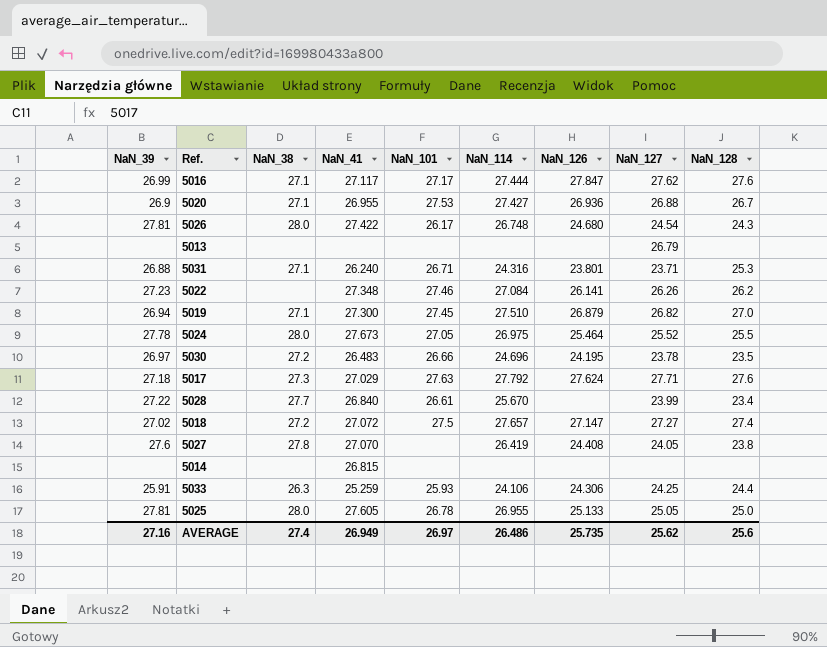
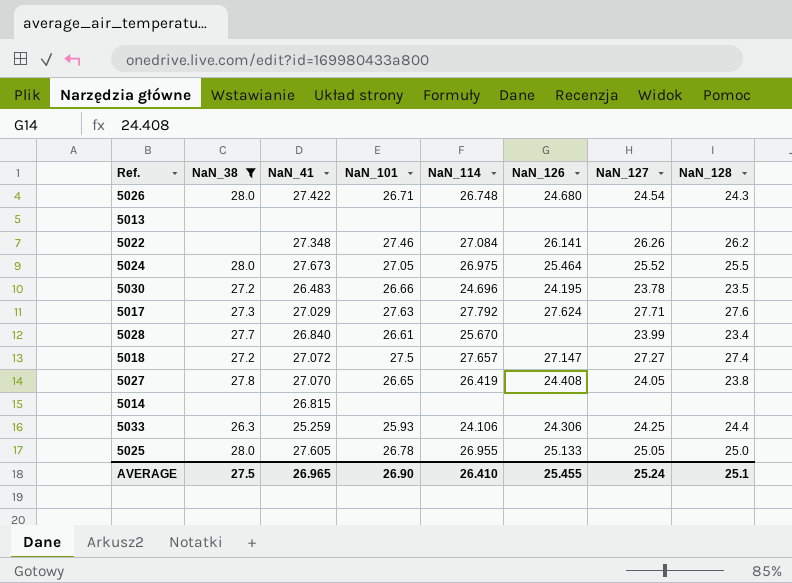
filter: none -> NaN_38 != 27.1
column NaN_39 | position: 1 -> none
5026 | NaN_101: 26.17 -> 26.71
5013 | NaN_127: 26.79 -> none
5027 | NaN_101: none -> 26.65
AVERAGE | NaN_38: 27.4 -> 27.5
AVERAGE | NaN_41: 26.949 -> 26.965
AVERAGE | NaN_101: 26.97 -> 26.90
AVERAGE | NaN_114: 26.486 -> 26.410
AVERAGE | NaN_126: 25.735 -> 25.455
AVERAGE | NaN_127: 25.62 -> 25.24
AVERAGE | NaN_128: 25.6 -> 25.1

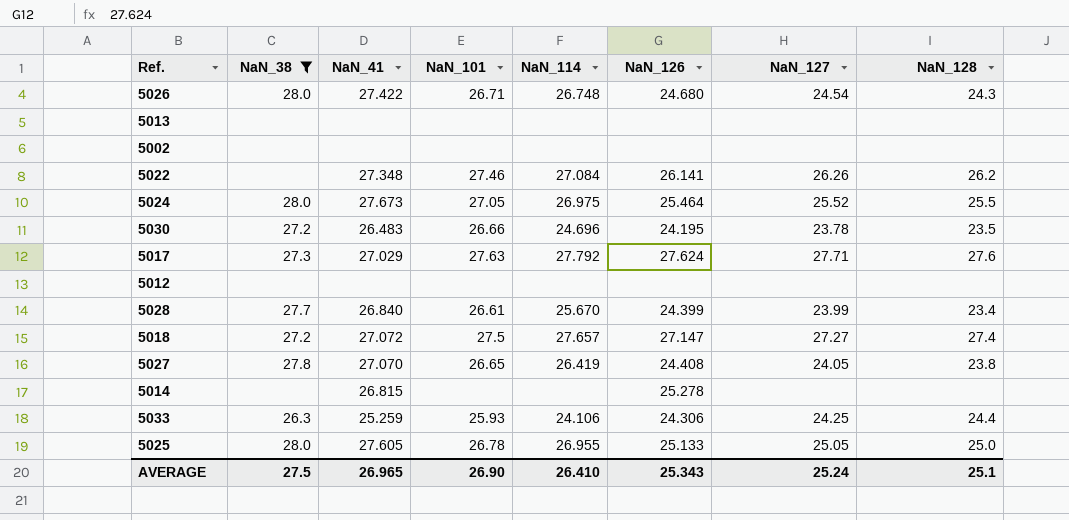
row 5002: none -> none | none | none | none | none | none | none
row 5012: none -> none | none | none | none | none | none | none
5028 | NaN_126: none -> 24.399
5014 | NaN_126: none -> 25.278
AVERAGE | NaN_126: 25.455 -> 25.343

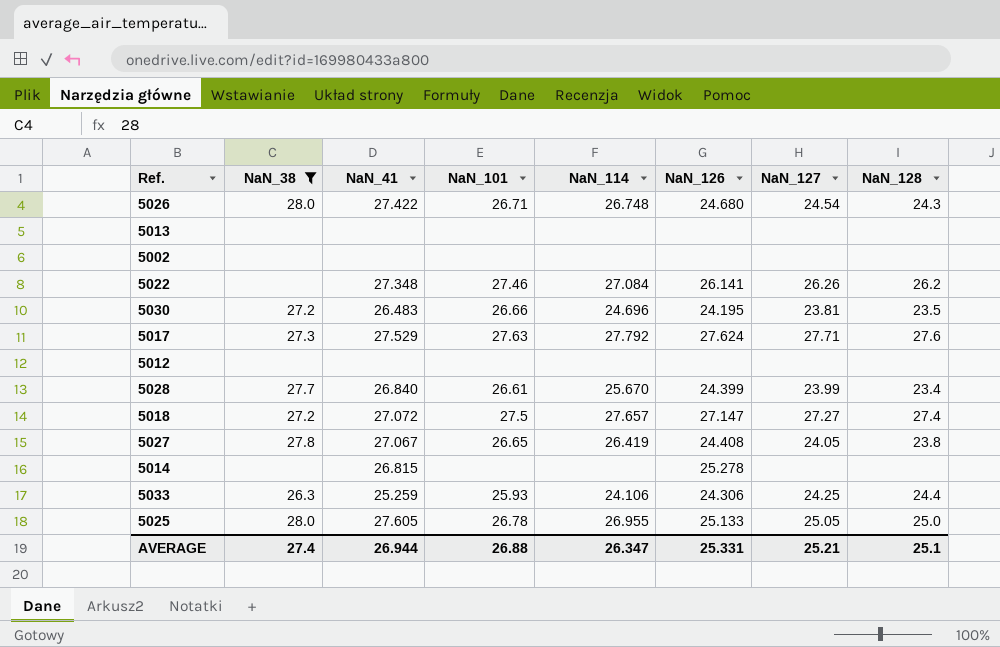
row 5024: 28.0 | 27.673 | 27.05 | 26.975 | 25.464 | 25.52 | 25.5 -> none
5030 | NaN_127: 23.78 -> 23.81
5017 | NaN_41: 27.029 -> 27.529
5027 | NaN_41: 27.070 -> 27.067
AVERAGE | NaN_38: 27.5 -> 27.4
AVERAGE | NaN_41: 26.965 -> 26.944
AVERAGE | NaN_101: 26.90 -> 26.88
AVERAGE | NaN_114: 26.410 -> 26.347
AVERAGE | NaN_126: 25.343 -> 25.331
AVERAGE | NaN_127: 25.24 -> 25.21

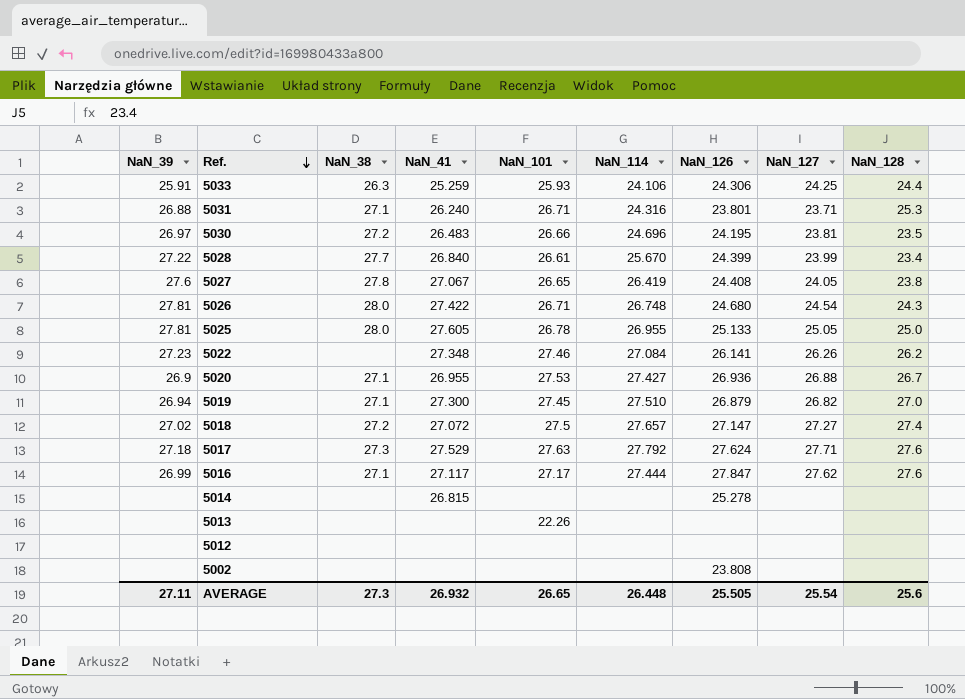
filter: NaN_38 != 27.1 -> none
row order: none -> Ref. descending
column NaN_39 | position: none -> 1
5013 | NaN_101: none -> 22.26
5002 | NaN_126: none -> 23.808
AVERAGE | NaN_38: 27.4 -> 27.3
AVERAGE | NaN_41: 26.944 -> 26.932
AVERAGE | NaN_101: 26.88 -> 26.65
AVERAGE | NaN_114: 26.347 -> 26.448
AVERAGE | NaN_126: 25.331 -> 25.505
AVERAGE | NaN_127: 25.21 -> 25.54
AVERAGE | NaN_128: 25.1 -> 25.6

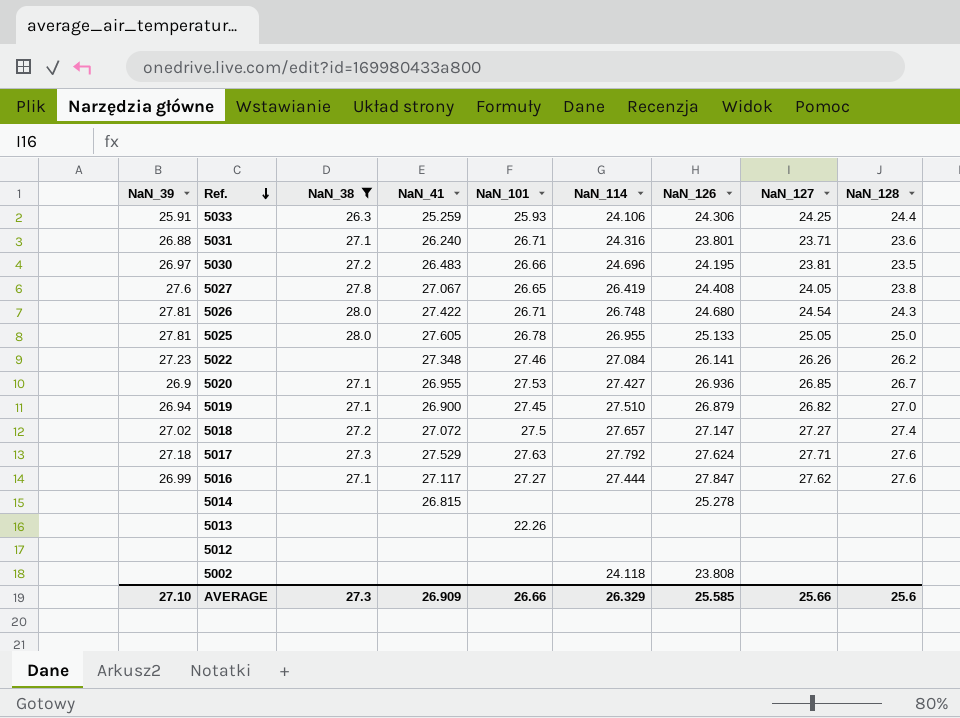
filter: none -> NaN_38 != 27.7
5031 | NaN_128: 25.3 -> 23.6
5020 | NaN_127: 26.88 -> 26.85
5019 | NaN_41: 27.300 -> 26.900
5016 | NaN_101: 27.17 -> 27.27
5002 | NaN_114: none -> 24.118
AVERAGE | NaN_39: 27.11 -> 27.10
AVERAGE | NaN_41: 26.932 -> 26.909
AVERAGE | NaN_101: 26.65 -> 26.66
AVERAGE | NaN_114: 26.448 -> 26.329
AVERAGE | NaN_126: 25.505 -> 25.585
AVERAGE | NaN_127: 25.54 -> 25.66

